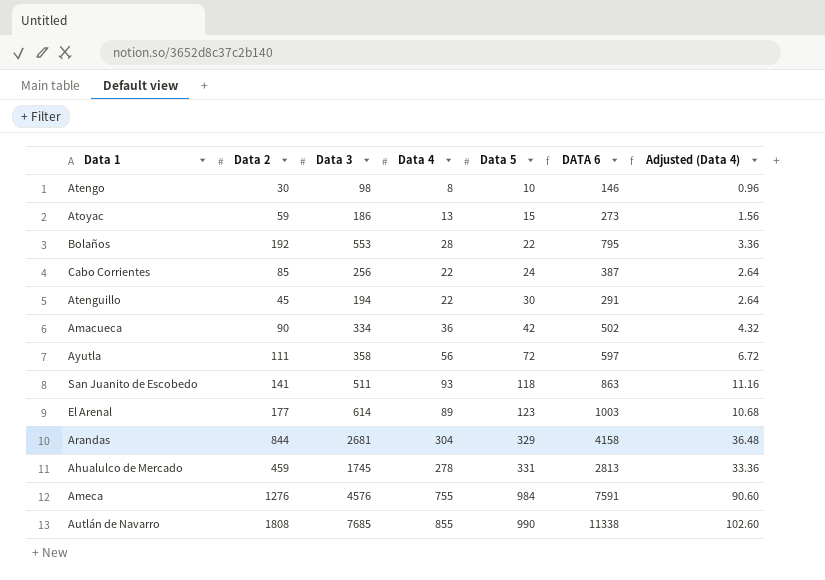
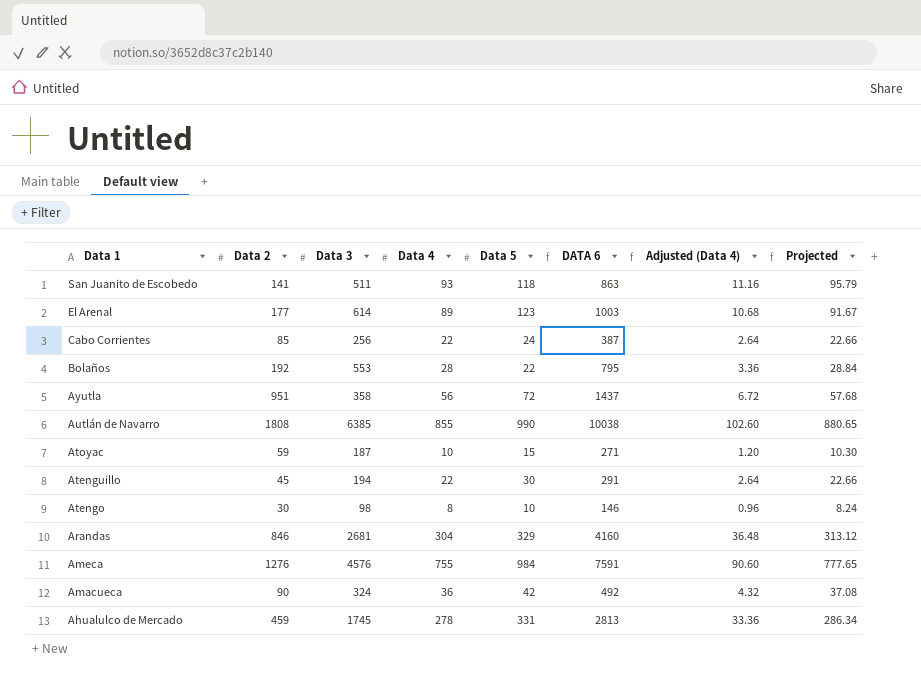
row order: Data 5 ascending -> Data 1 descending
column Projected | formula: none -> [Data 4] * 1.03
Ayutla | Data 2: 111 -> 951
Ayutla | DATA 6: 597 -> 1437
Autlán de Navarro | Data 3: 7685 -> 6385
Autlán de Navarro | DATA 6: 11338 -> 10038
Atoyac | Data 3: 186 -> 187
Atoyac | Data 4: 13 -> 10
Atoyac | DATA 6: 273 -> 271
Atoyac | Adjusted (Data 4): 1.56 -> 1.20
Arandas | Data 2: 844 -> 846
Arandas | DATA 6: 4158 -> 4160
Amacueca | Data 3: 334 -> 324
Amacueca | DATA 6: 502 -> 492

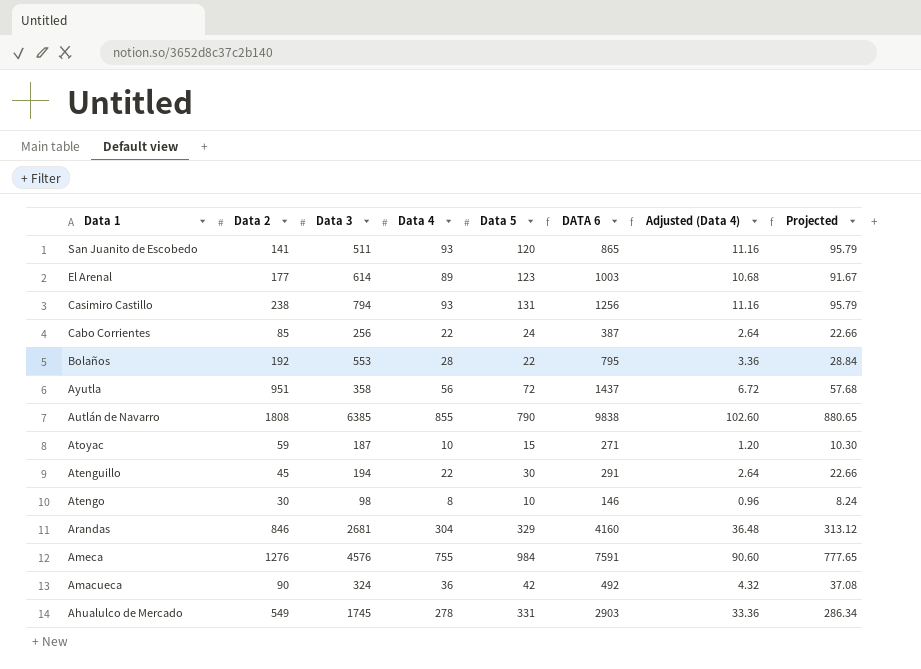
San Juanito de Escobedo | Data 5: 118 -> 120
San Juanito de Escobedo | DATA 6: 863 -> 865
row Casimiro Castillo: none -> 238 | 794 | 93 | 131 | 1256 | 11.16 | 95.79
Autlán de Navarro | Data 5: 990 -> 790
Autlán de Navarro | DATA 6: 10038 -> 9838
Ahualulco de Mercado | Data 2: 459 -> 549
Ahualulco de Mercado | DATA 6: 2813 -> 2903

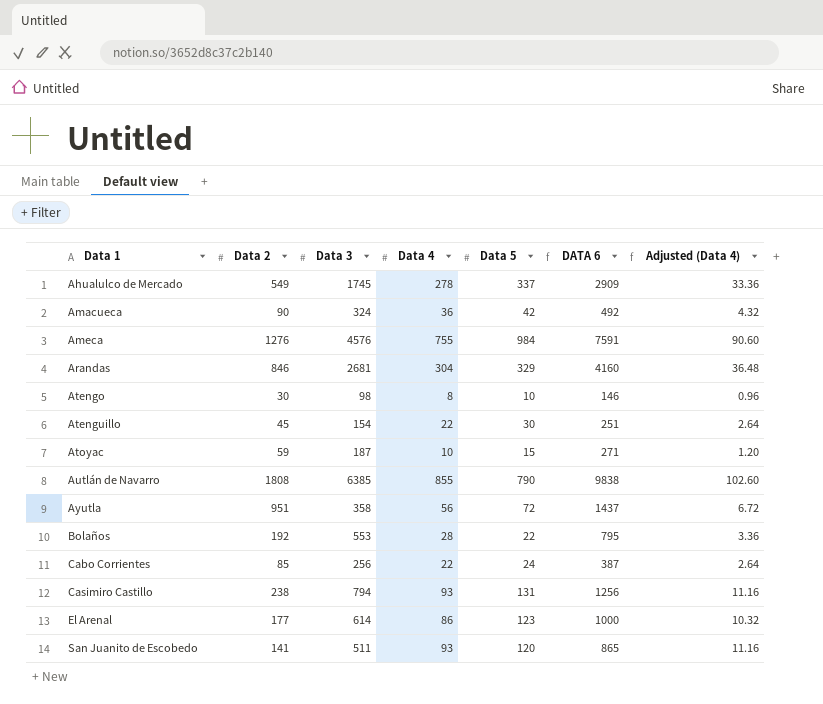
row order: Data 1 descending -> Data 1 ascending
column Projected | formula: [Data 4] * 1.03 -> none
Ahualulco de Mercado | Data 5: 331 -> 337
Ahualulco de Mercado | DATA 6: 2903 -> 2909
Atenguillo | Data 3: 194 -> 154
Atenguillo | DATA 6: 291 -> 251
El Arenal | Data 4: 89 -> 86
El Arenal | DATA 6: 1003 -> 1000
El Arenal | Adjusted (Data 4): 10.68 -> 10.32

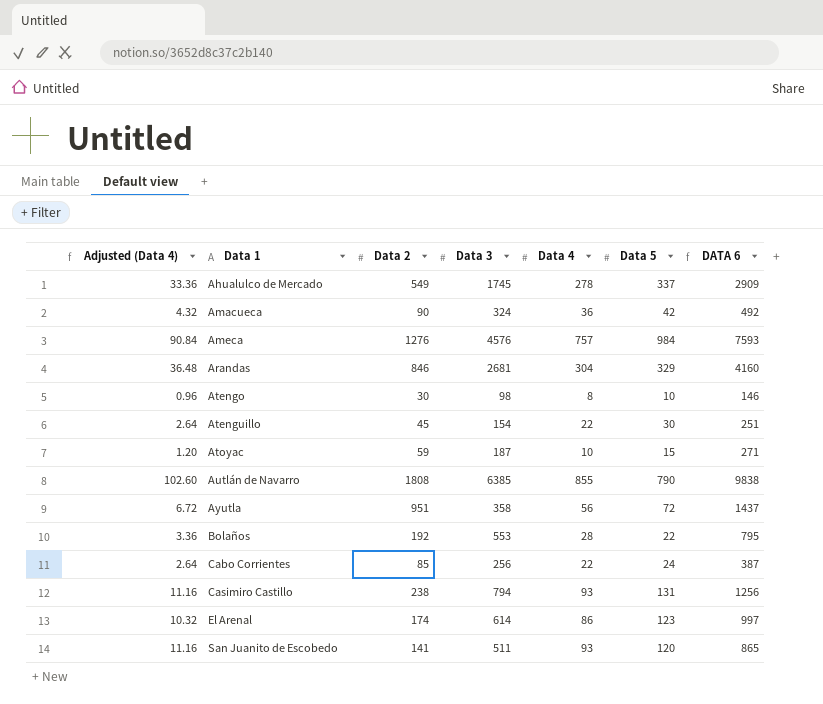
column Adjusted (Data 4) | position: 7 -> 1
Ameca | Adjusted (Data 4): 90.60 -> 90.84
Ameca | Data 4: 755 -> 757
Ameca | DATA 6: 7591 -> 7593
El Arenal | Data 2: 177 -> 174
El Arenal | DATA 6: 1000 -> 997

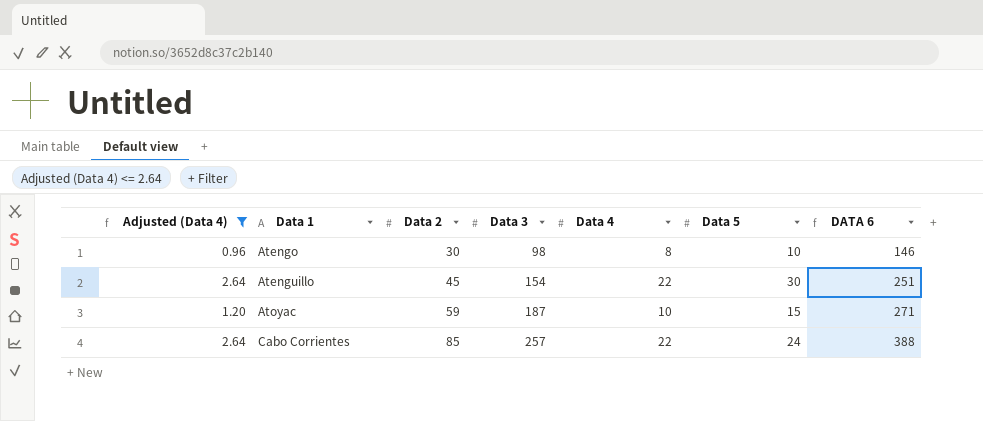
filter: none -> Adjusted (Data 4) <= 2.64
Cabo Corrientes | Data 3: 256 -> 257
Cabo Corrientes | DATA 6: 387 -> 388

